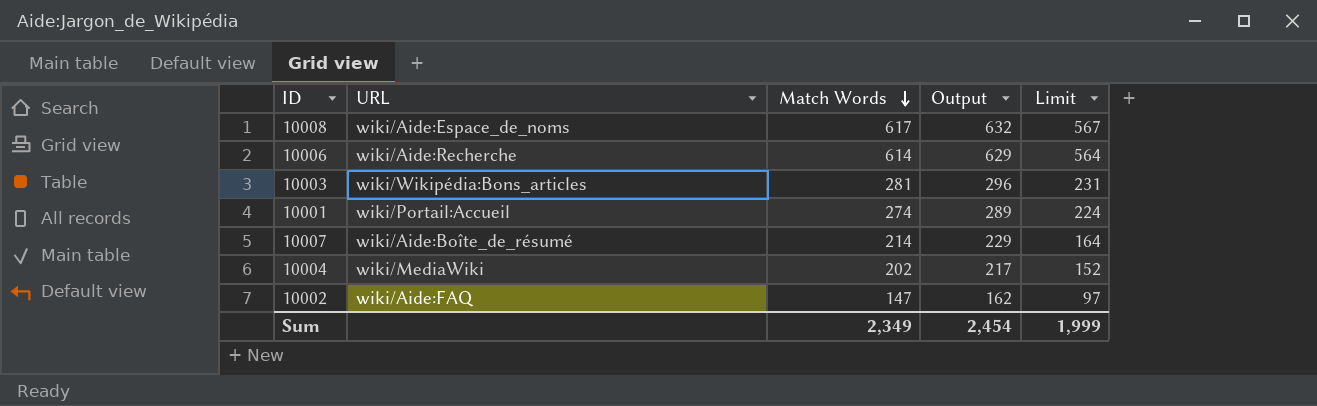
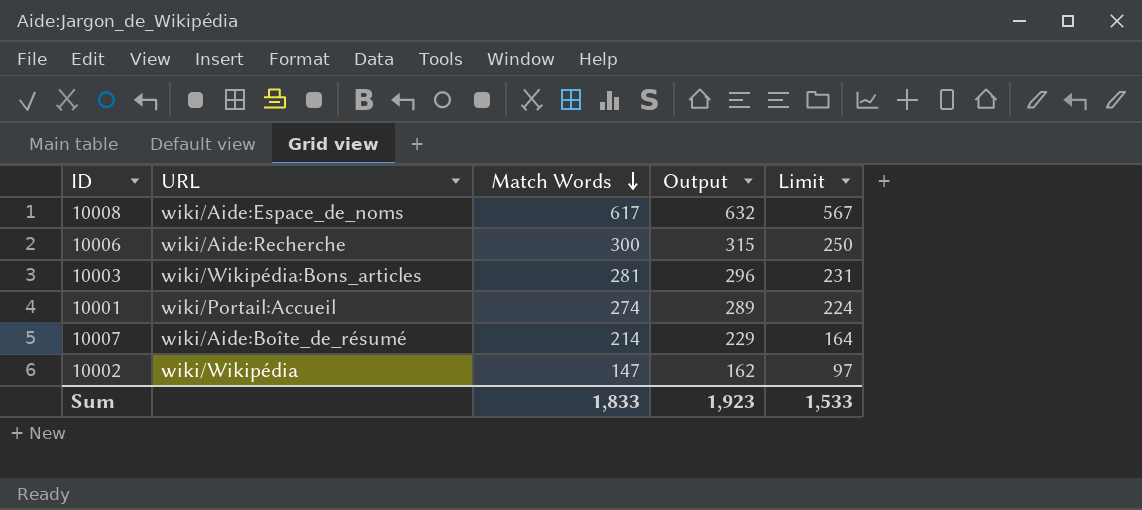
row 10004: wiki/MediaWiki | 202 | 217 | 152 -> none
10006 | Match Words: 614 -> 300
10006 | Output: 629 -> 315
10006 | Limit: 564 -> 250
10002 | URL: wiki/Aide:FAQ -> wiki/Wikipédia
Sum | Match Words: 2,349 -> 1,833
Sum | Output: 2,454 -> 1,923
Sum | Limit: 1,999 -> 1,533

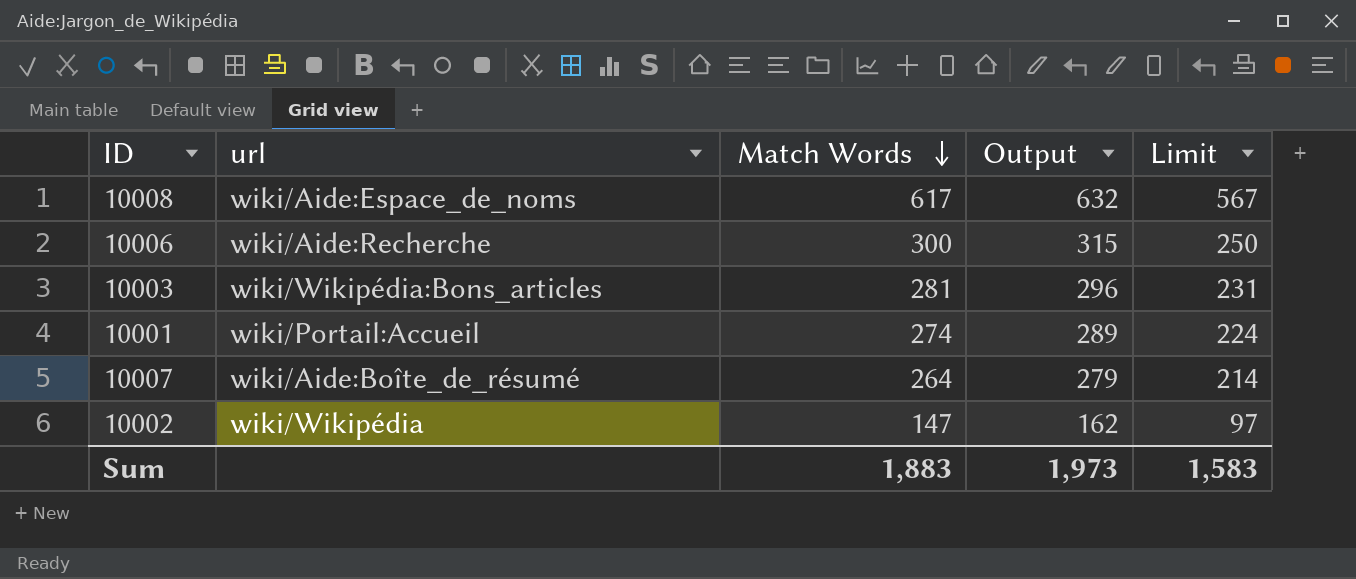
column name: URL -> url
10007 | Match Words: 214 -> 264
10007 | Output: 229 -> 279
10007 | Limit: 164 -> 214
Sum | Match Words: 1,833 -> 1,883
Sum | Output: 1,923 -> 1,973
Sum | Limit: 1,533 -> 1,583

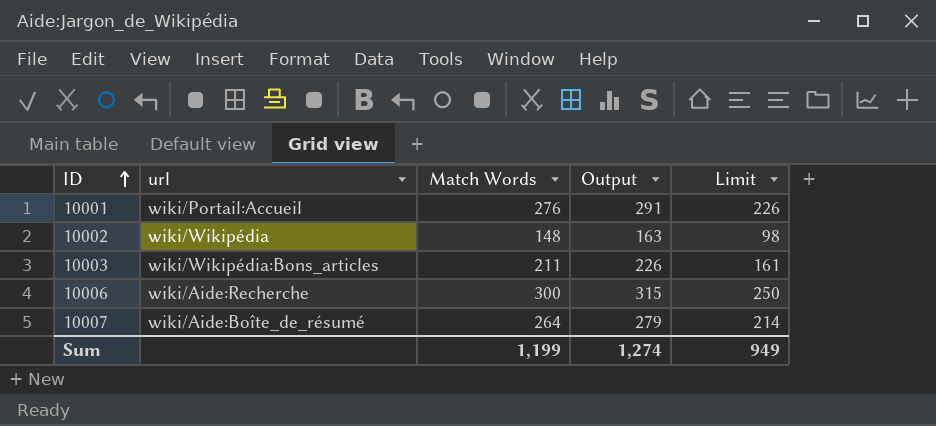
row order: Match Words descending -> ID ascending
row 10008: wiki/Aide:Espace_de_noms | 617 | 632 | 567 -> none
10001 | Match Words: 274 -> 276
10001 | Output: 289 -> 291
10001 | Limit: 224 -> 226
10002 | Match Words: 147 -> 148
10002 | Output: 162 -> 163
10002 | Limit: 97 -> 98
10003 | Match Words: 281 -> 211
10003 | Output: 296 -> 226
10003 | Limit: 231 -> 161
Sum | Match Words: 1,883 -> 1,199
Sum | Output: 1,973 -> 1,274
Sum | Limit: 1,583 -> 949

